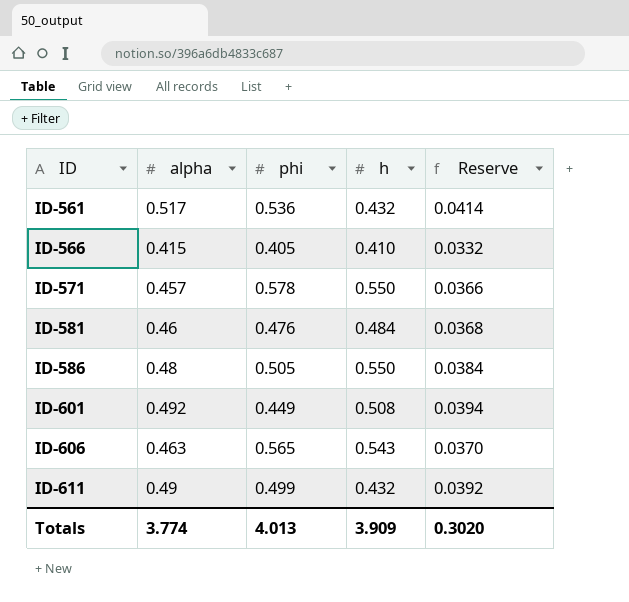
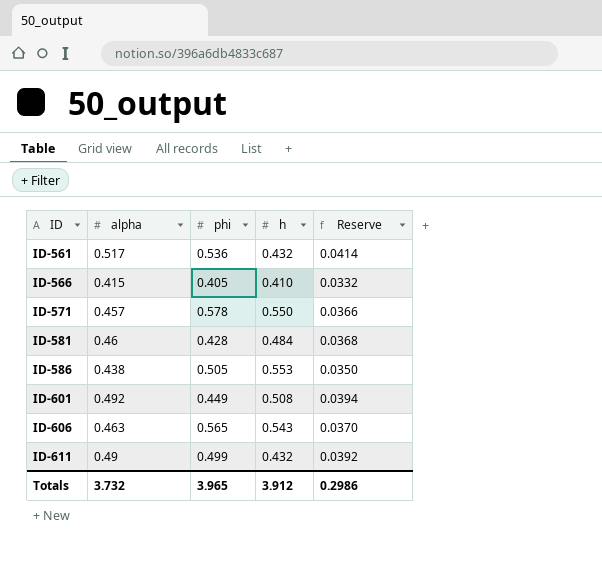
ID-581 | phi: 0.476 -> 0.428
ID-586 | alpha: 0.48 -> 0.438
ID-586 | h: 0.550 -> 0.553
ID-586 | Reserve: 0.0384 -> 0.0350
Totals | alpha: 3.774 -> 3.732
Totals | phi: 4.013 -> 3.965
Totals | h: 3.909 -> 3.912
Totals | Reserve: 0.3020 -> 0.2986

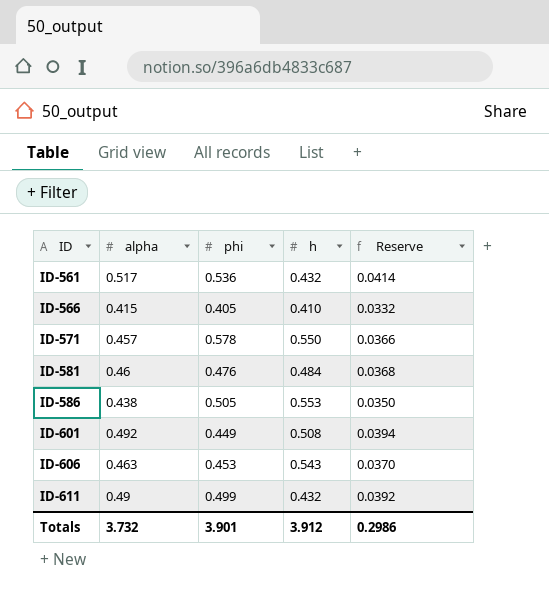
ID-581 | phi: 0.428 -> 0.476
ID-606 | phi: 0.565 -> 0.453
Totals | phi: 3.965 -> 3.901

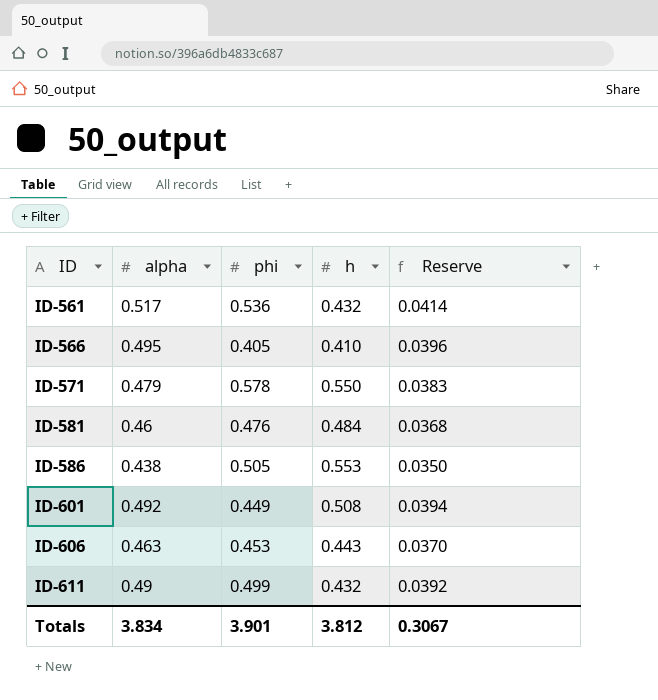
ID-566 | alpha: 0.415 -> 0.495
ID-566 | Reserve: 0.0332 -> 0.0396
ID-571 | alpha: 0.457 -> 0.479
ID-571 | Reserve: 0.0366 -> 0.0383
ID-606 | h: 0.543 -> 0.443
Totals | alpha: 3.732 -> 3.834
Totals | h: 3.912 -> 3.812
Totals | Reserve: 0.2986 -> 0.3067

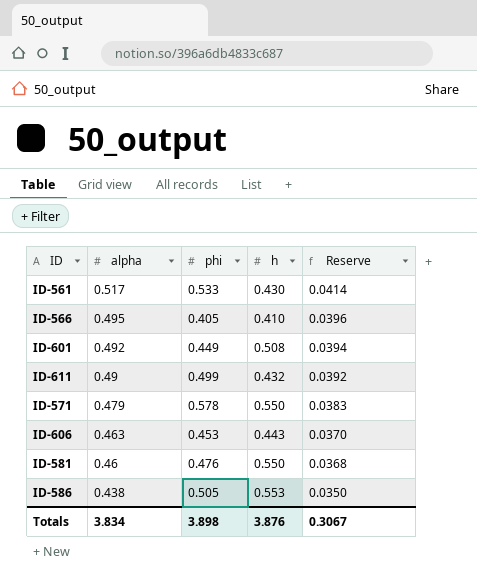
row order: ID ascending -> alpha descending
ID-561 | phi: 0.536 -> 0.533
ID-561 | h: 0.432 -> 0.430
ID-581 | h: 0.484 -> 0.550
Totals | phi: 3.901 -> 3.898
Totals | h: 3.812 -> 3.876

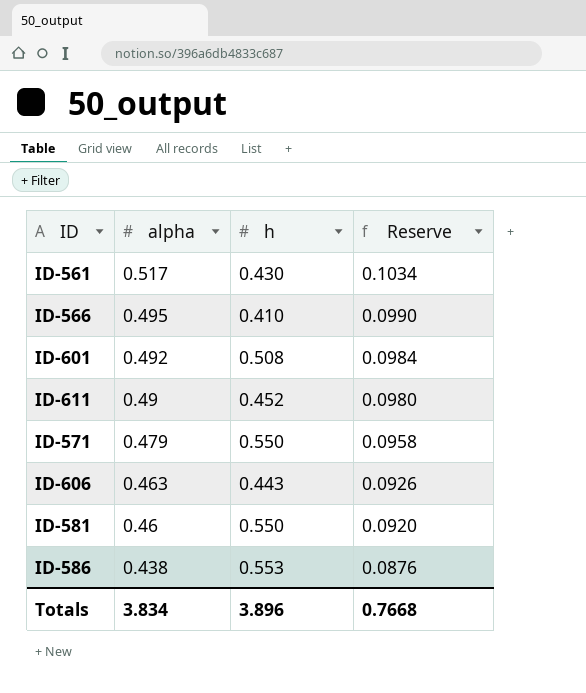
column phi | position: 3 -> none
column Reserve | formula: [alpha] * 0.08 -> [alpha] * 0.2
ID-611 | h: 0.432 -> 0.452
Totals | h: 3.876 -> 3.896
Totals | Reserve: 0.3067 -> 0.7668

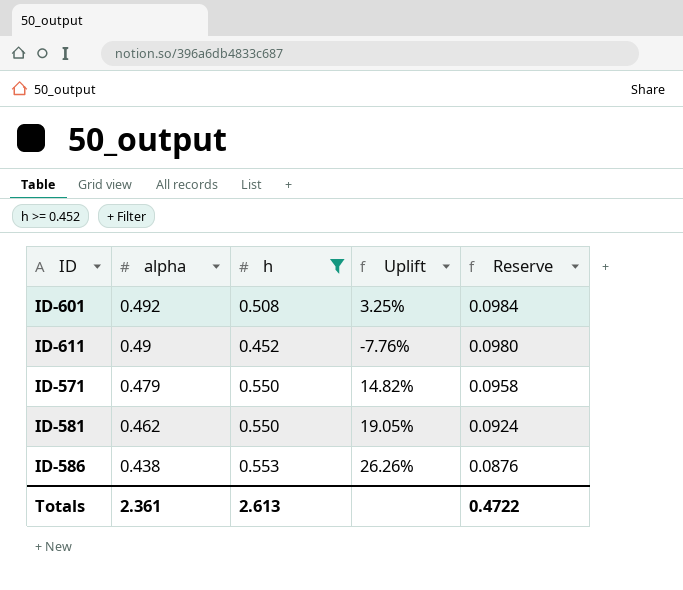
filter: none -> h >= 0.452
column Uplift | formula: none -> ([h] - [alpha]) / [alpha]
ID-581 | alpha: 0.46 -> 0.462
ID-581 | Reserve: 0.0920 -> 0.0924
Totals | alpha: 3.834 -> 2.361
Totals | h: 3.896 -> 2.613
Totals | Reserve: 0.7668 -> 0.4722

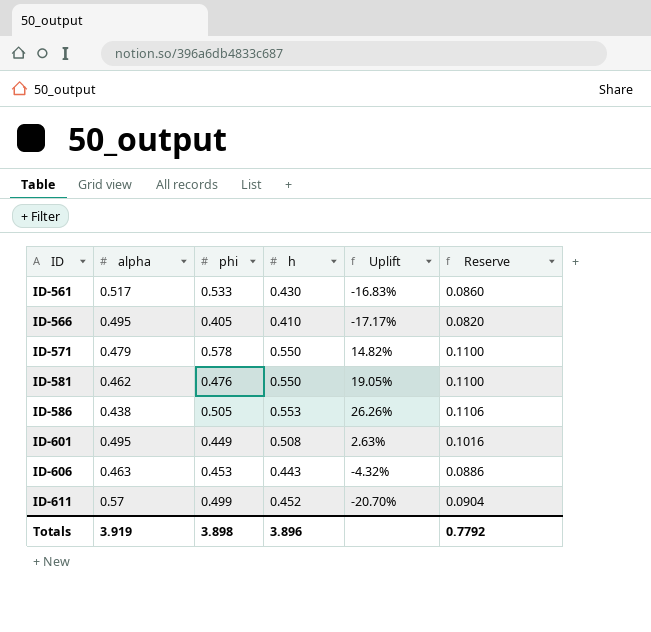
filter: h >= 0.452 -> none
row order: alpha descending -> ID ascending
column phi | position: none -> 3
column Reserve | formula: [alpha] * 0.2 -> [h] * 0.2
ID-601 | alpha: 0.492 -> 0.495
ID-601 | Uplift: 3.25% -> 2.63%
ID-611 | alpha: 0.49 -> 0.57
ID-611 | Uplift: -7.76% -> -20.70%
Totals | alpha: 2.361 -> 3.919
Totals | h: 2.613 -> 3.896
Totals | Reserve: 0.4722 -> 0.7792

